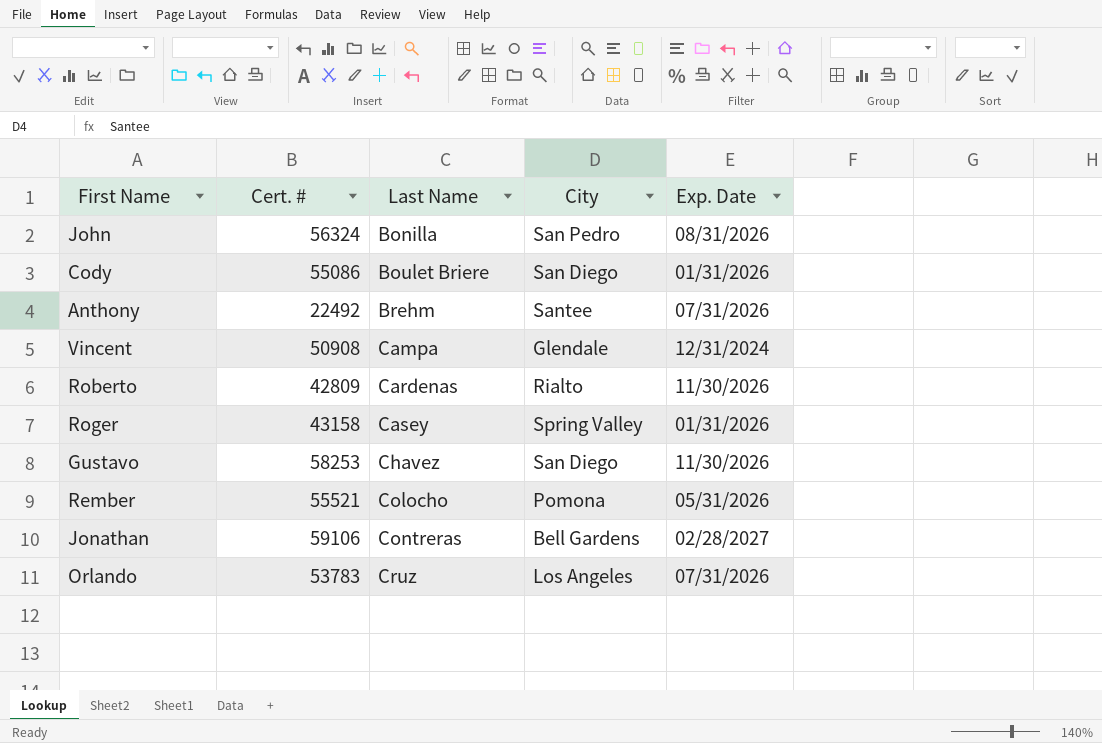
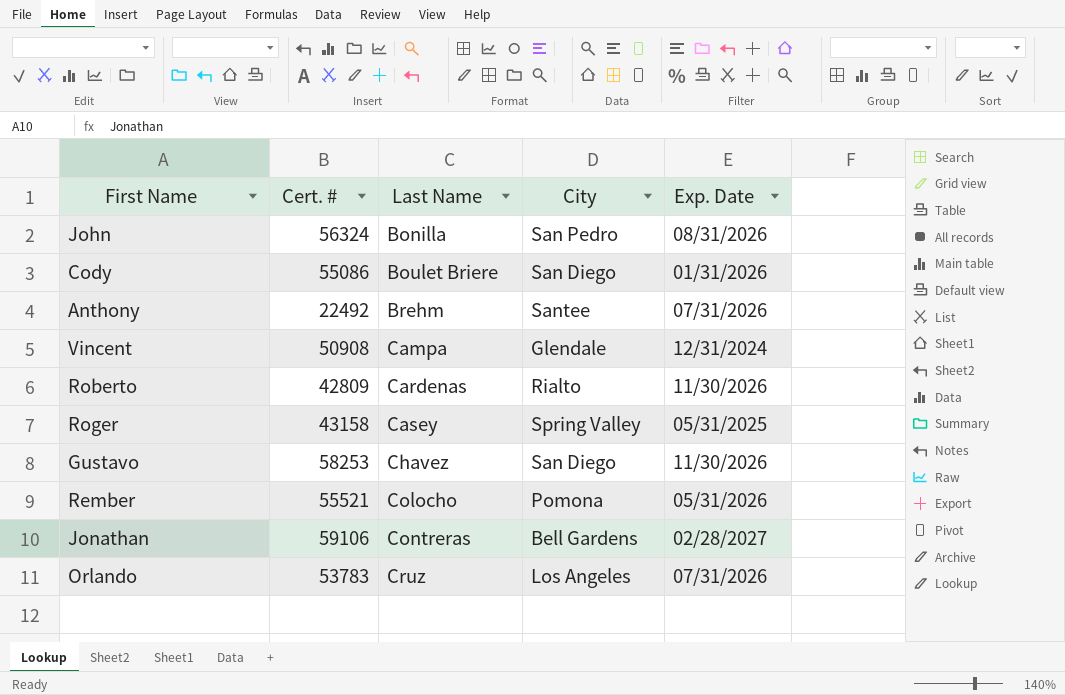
Roger | Exp. Date: 01/31/2026 -> 05/31/2025

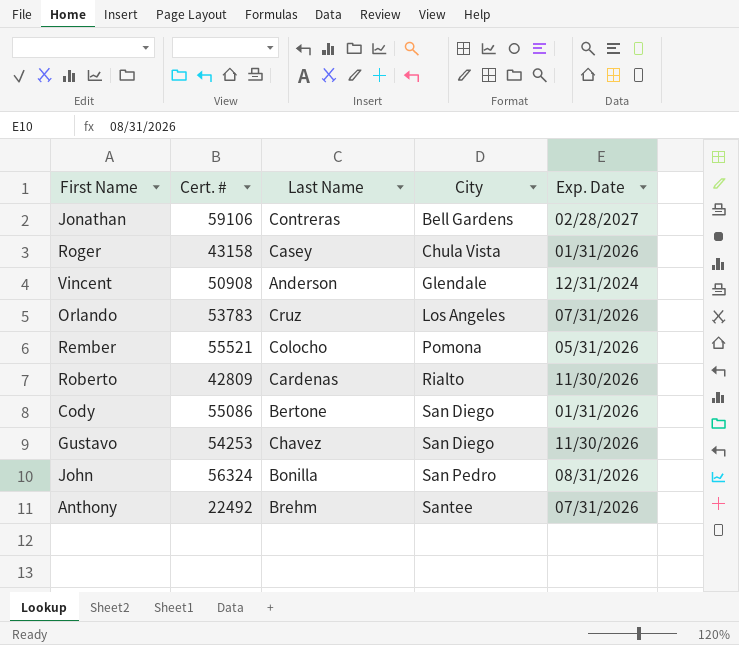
row order: Last Name ascending -> City ascending
Roger | City: Spring Valley -> Chula Vista
Roger | Exp. Date: 05/31/2025 -> 01/31/2026
Vincent | Last Name: Campa -> Anderson
Cody | Last Name: Boulet Briere -> Bertone
Gustavo | Cert. #: 58253 -> 54253

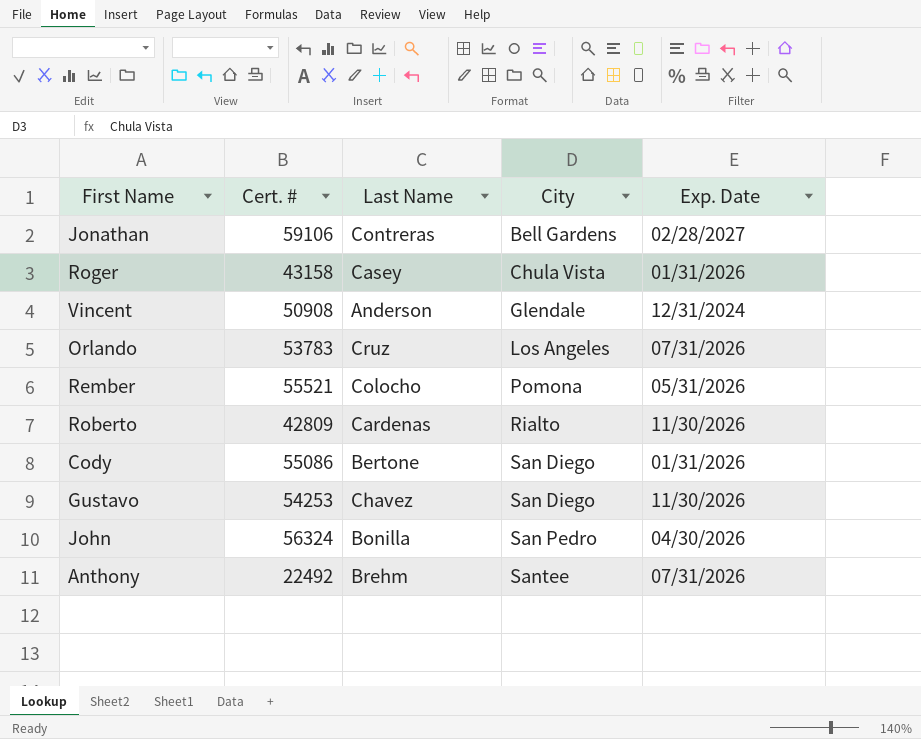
John | Exp. Date: 08/31/2026 -> 04/30/2026

